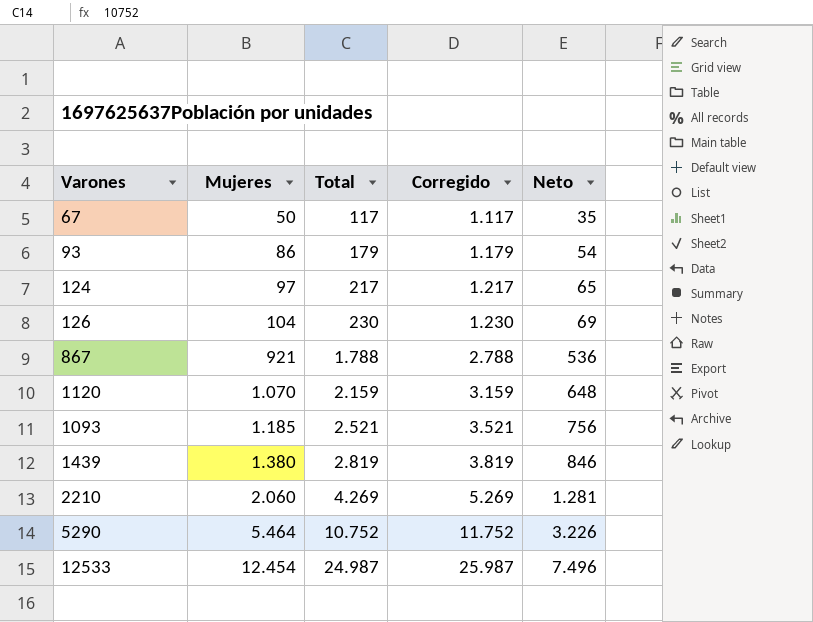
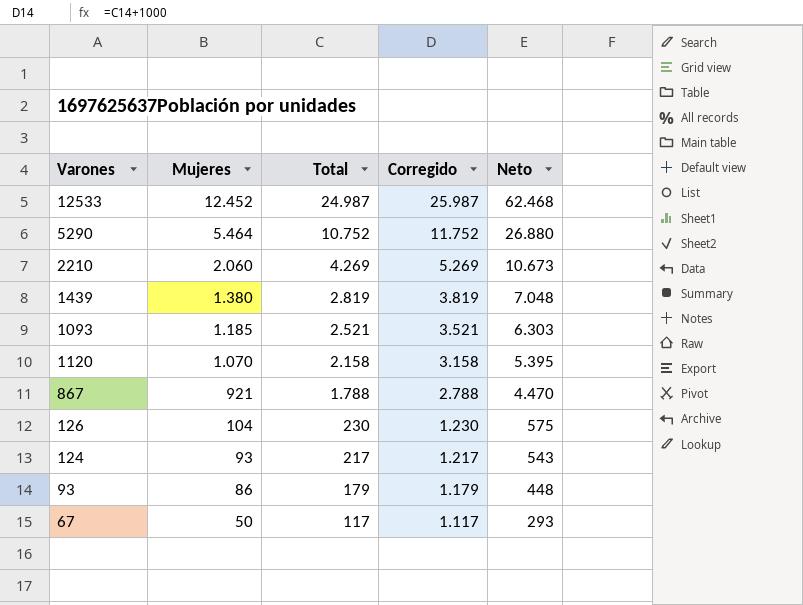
row order: Mujeres ascending -> Mujeres descending
column Neto | formula: [Total] * 0,3 -> [Total] * 2,5
12533 | Mujeres: 12.454 -> 12.452
1120 | Total: 2.159 -> 2.158
1120 | Corregido: 3.159 -> 3.158
124 | Mujeres: 97 -> 93

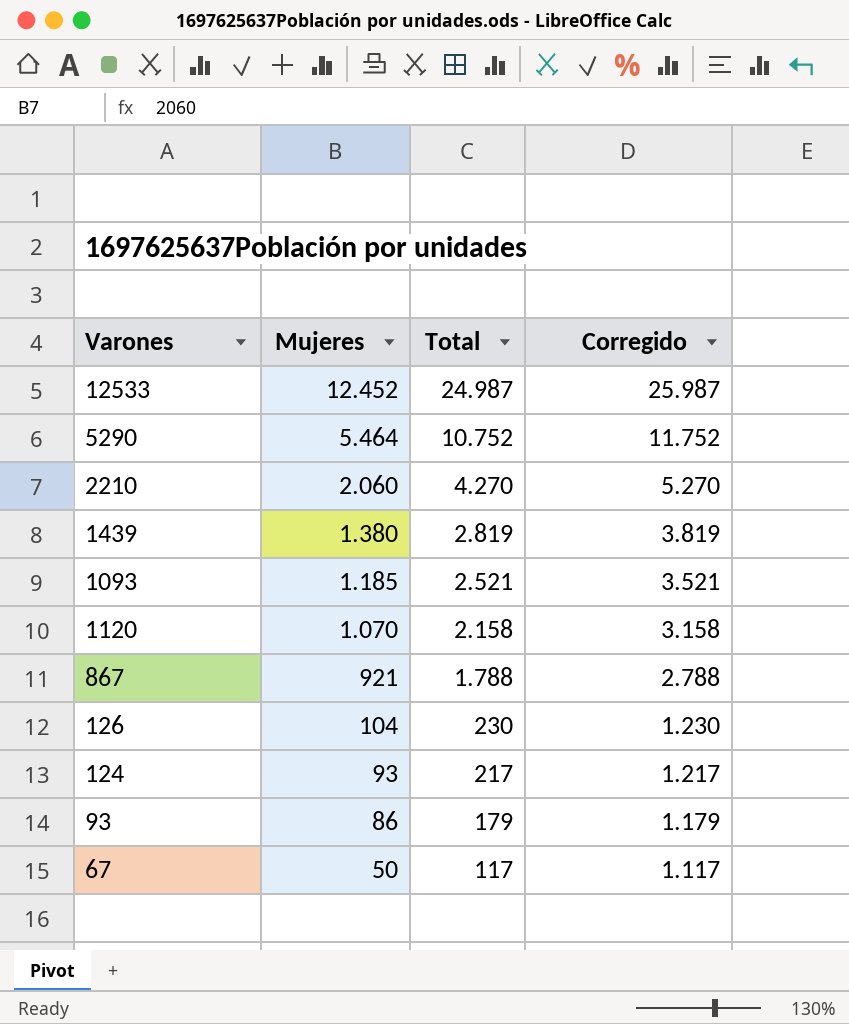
column Neto | formula: [Total] * 2,5 -> none
2210 | Total: 4.269 -> 4.270
2210 | Corregido: 5.269 -> 5.270

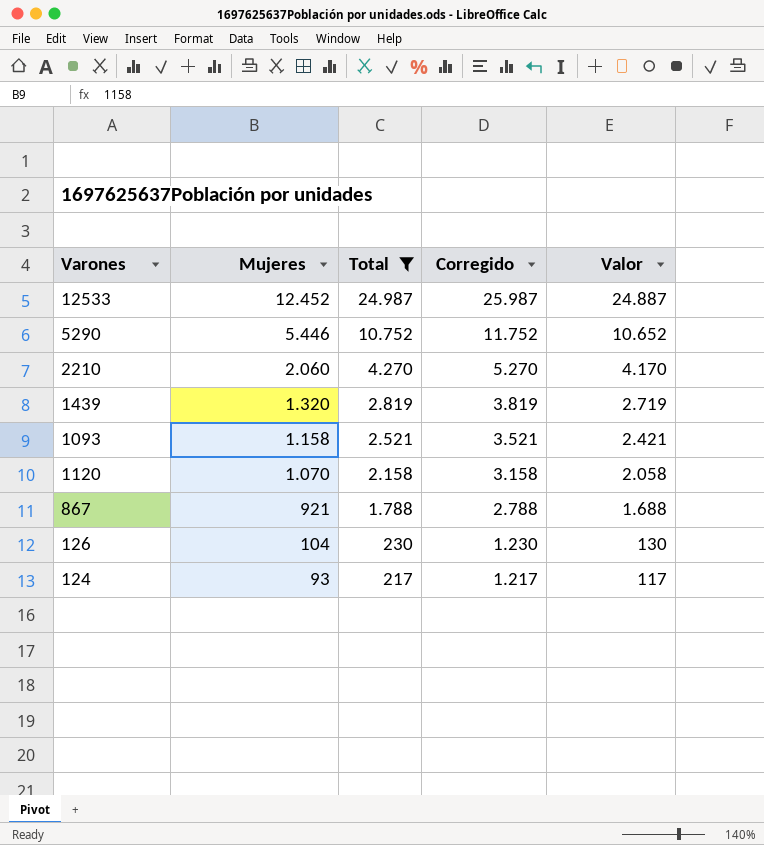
filter: none -> Total >= 217
column Valor | formula: none -> [Total] - 100
5290 | Mujeres: 5.464 -> 5.446
1439 | Mujeres: 1.380 -> 1.320
1093 | Mujeres: 1.185 -> 1.158

